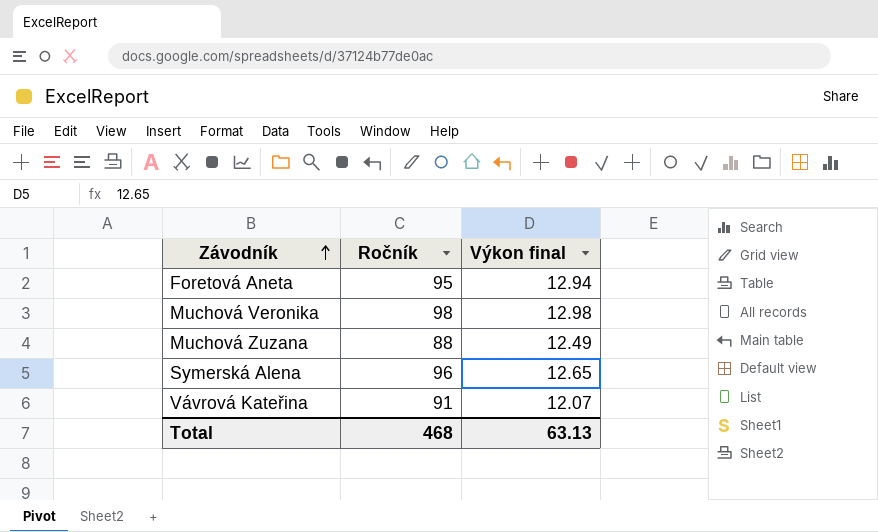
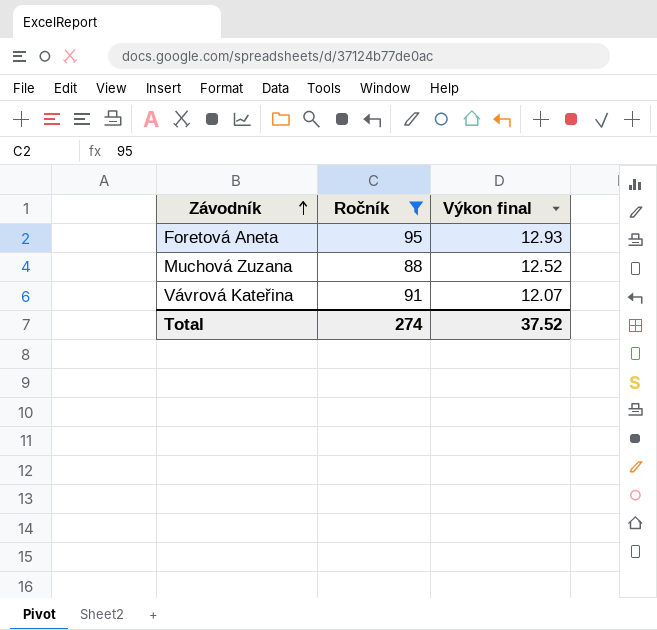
filter: none -> Ročník <= 95
Foretová Aneta | Výkon final: 12.94 -> 12.93
Muchová Zuzana | Výkon final: 12.49 -> 12.52
Total | Ročník: 468 -> 274
Total | Výkon final: 63.13 -> 37.52

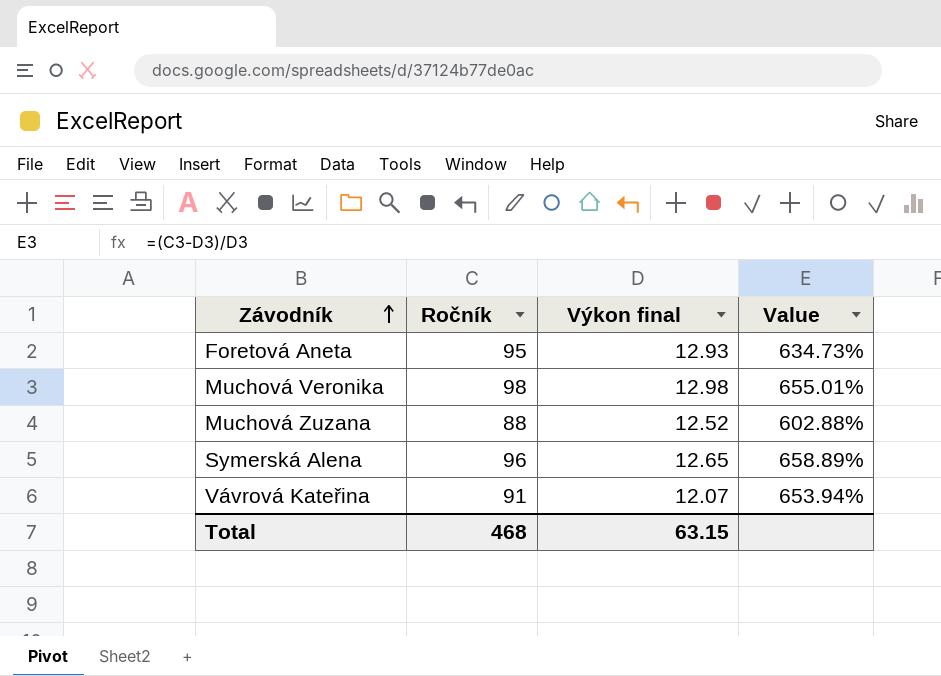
filter: Ročník <= 95 -> none
column Value | formula: none -> ([Ročník] - [Výkon final]) / [Výkon final]
Total | Ročník: 274 -> 468
Total | Výkon final: 37.52 -> 63.15

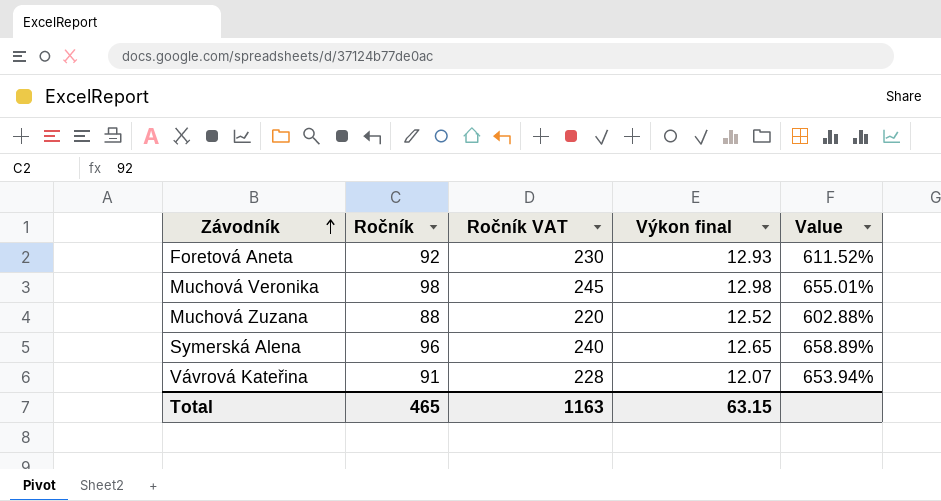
column Ročník VAT | formula: none -> [Ročník] * 2.5
Foretová Aneta | Ročník: 95 -> 92
Foretová Aneta | Value: 634.73% -> 611.52%
Total | Ročník: 468 -> 465

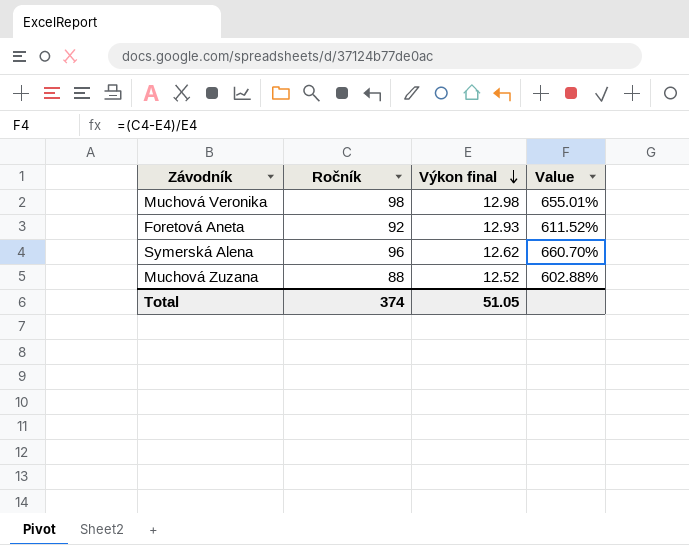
row order: Závodník ascending -> Výkon final descending
column Ročník VAT | formula: [Ročník] * 2.5 -> none
row Vávrová Kateřina: 91 | 228 | 12.07 | 653.94% -> none
Symerská Alena | Výkon final: 12.65 -> 12.62
Symerská Alena | Value: 658.89% -> 660.70%
Total | Ročník: 465 -> 374
Total | Výkon final: 63.15 -> 51.05

